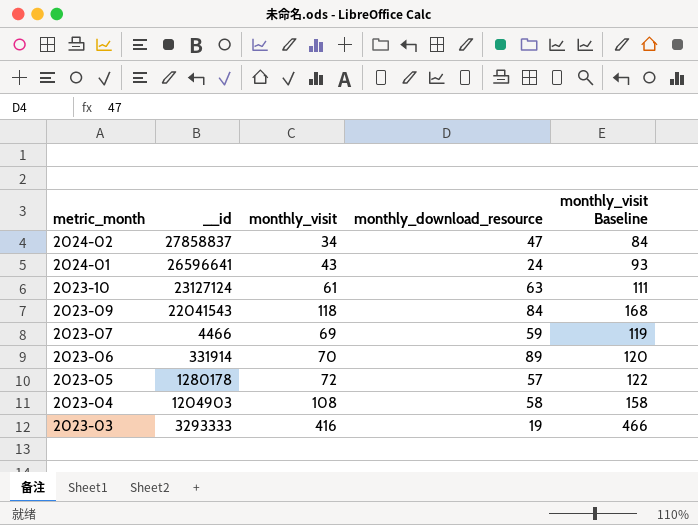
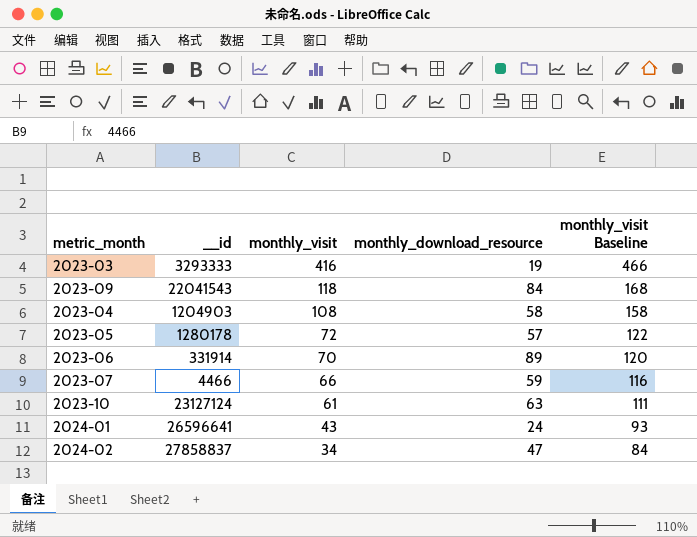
row order: metric_month descending -> monthly_visit descending
2023-07 | monthly_visit: 69 -> 66
2023-07 | monthly_visit Baseline: 119 -> 116

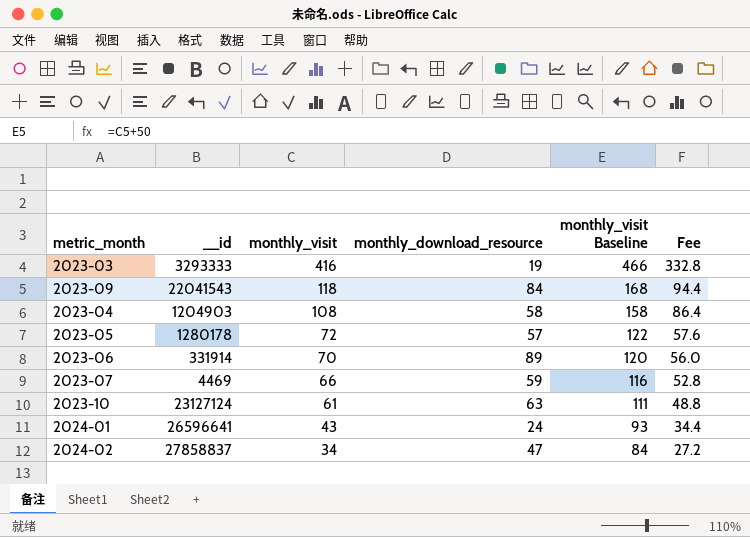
column Fee | formula: none -> [monthly_visit] * 0.8
2023-07 | __id: 4466 -> 4469

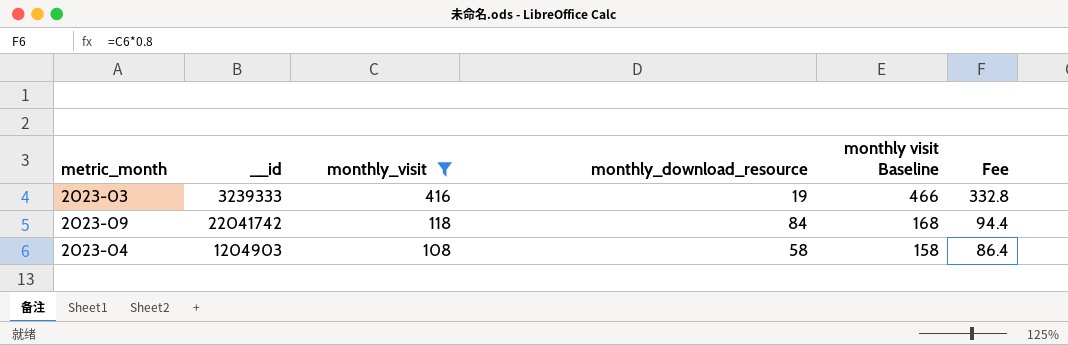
filter: none -> monthly_visit >= 108
column name: monthly_visit Baseline -> monthly visit Baseline
2023-03 | __id: 3293333 -> 3239333
2023-09 | __id: 22041543 -> 22041742

